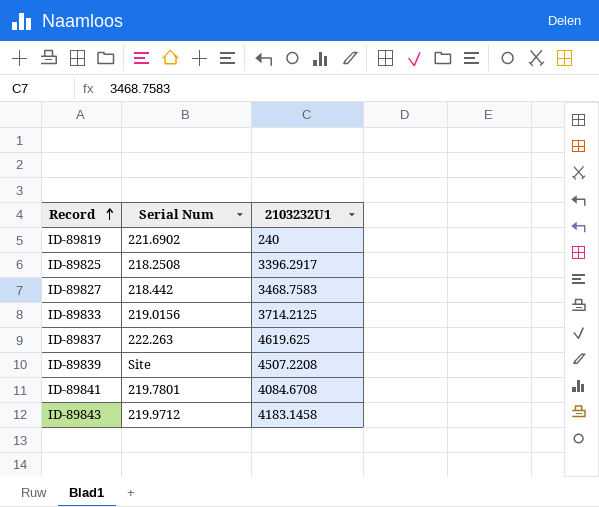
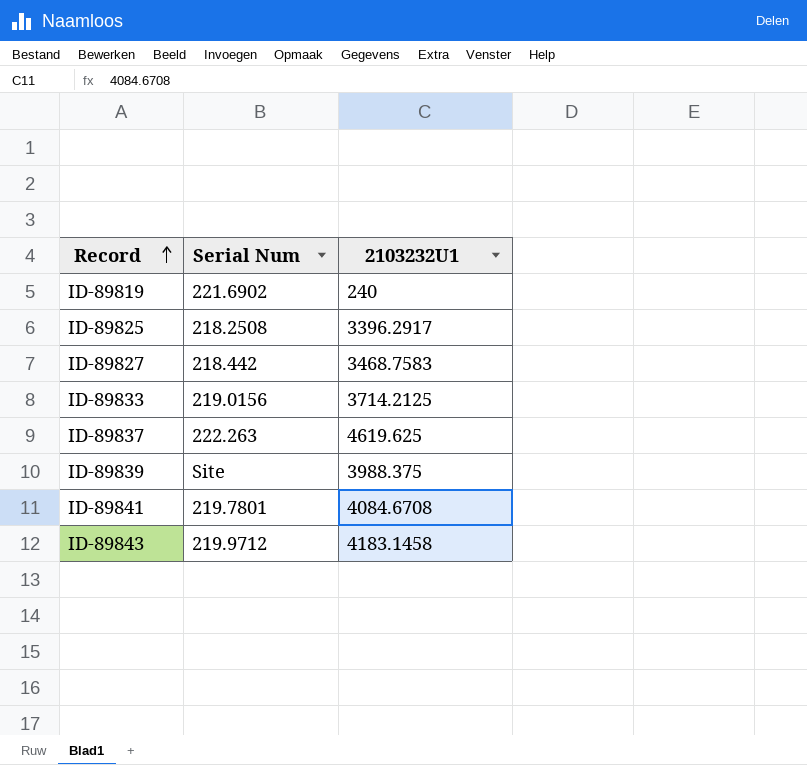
ID-89839 | 2103232U1: 4507.2208 -> 3988.375

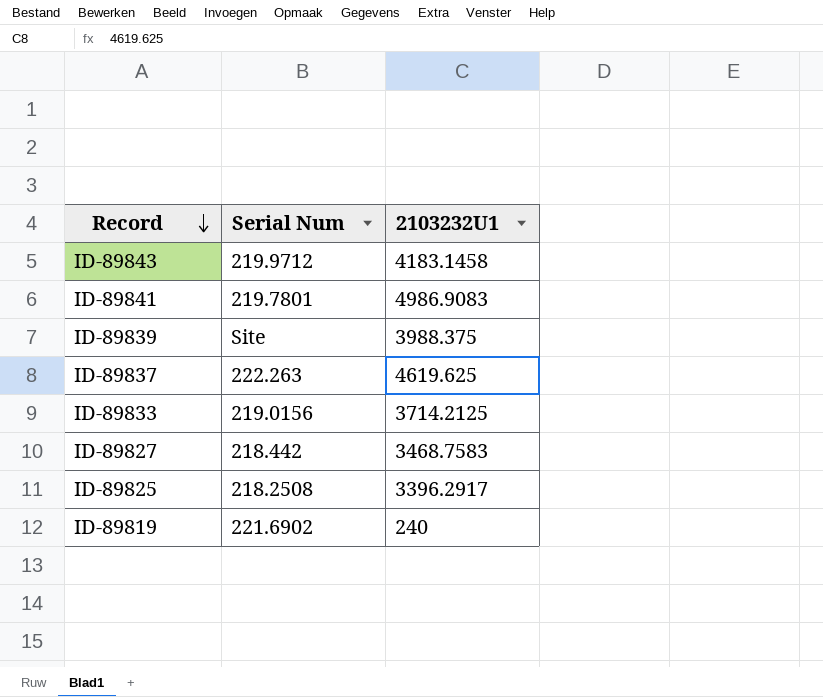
row order: Record ascending -> Record descending
ID-89841 | 2103232U1: 4084.6708 -> 4986.9083

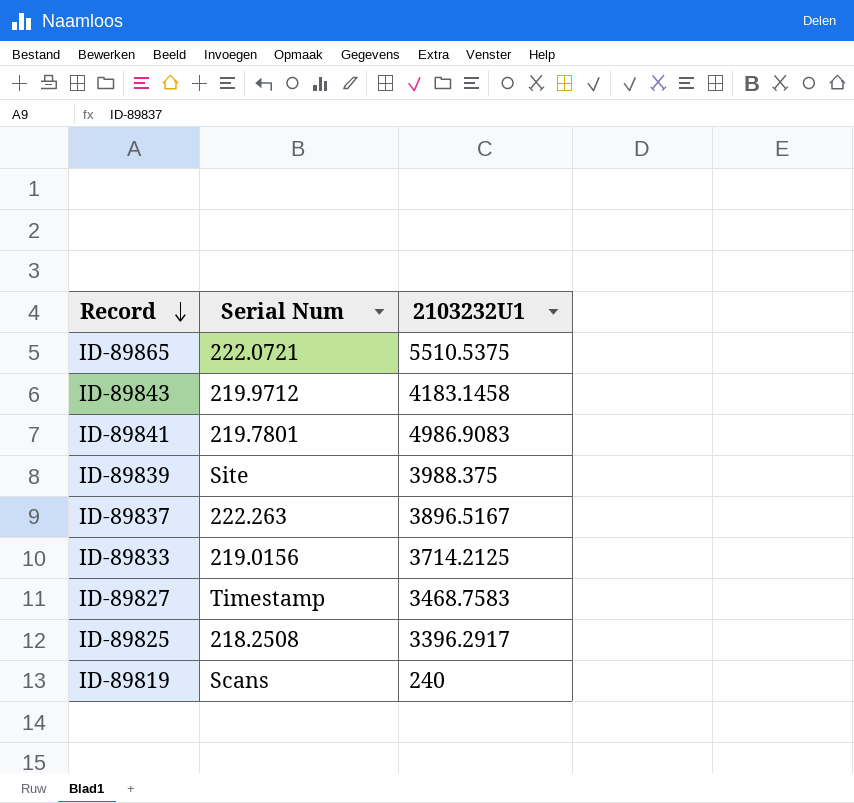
row ID-89865: none -> 222.0721 | 5510.5375
ID-89837 | 2103232U1: 4619.625 -> 3896.5167
ID-89827 | Serial Num: 218.442 -> Timestamp
ID-89819 | Serial Num: 221.6902 -> Scans

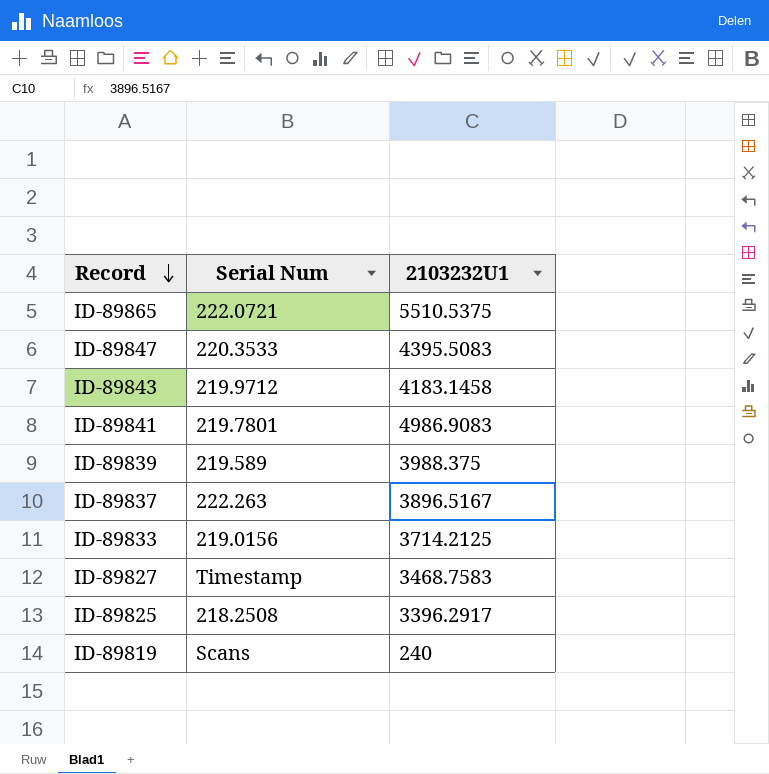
row ID-89847: none -> 220.3533 | 4395.5083
ID-89839 | Serial Num: Site -> 219.589

